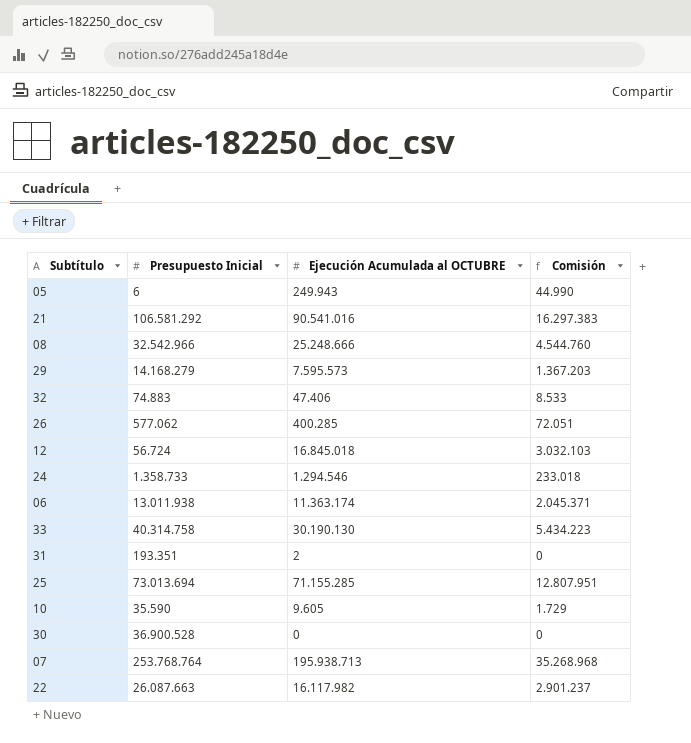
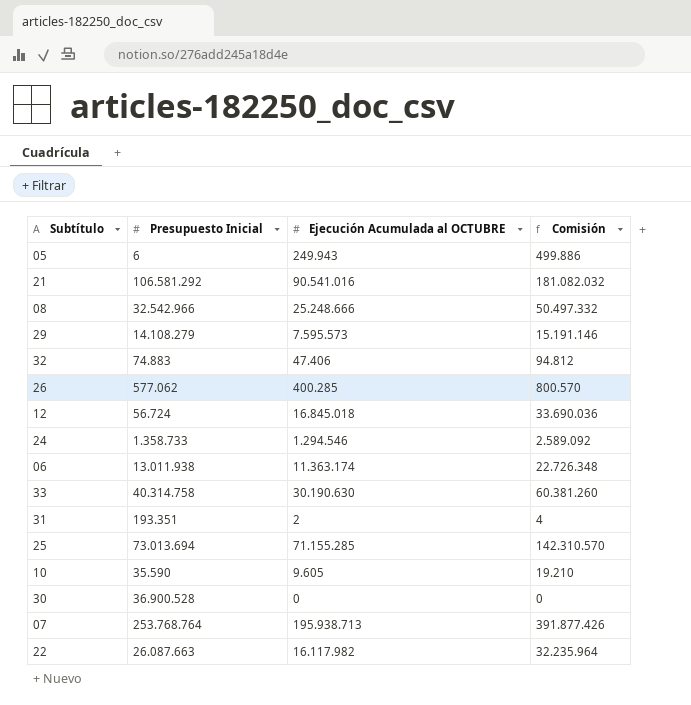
column Comisión | formula: [Ejecución Acumulada al OCTUBRE] * 0,18 -> [Ejecución Acumulada al OCTUBRE] * 2
29 | Presupuesto Inicial: 14.168.279 -> 14.108.279
33 | Ejecución Acumulada al OCTUBRE: 30.190.130 -> 30.190.630

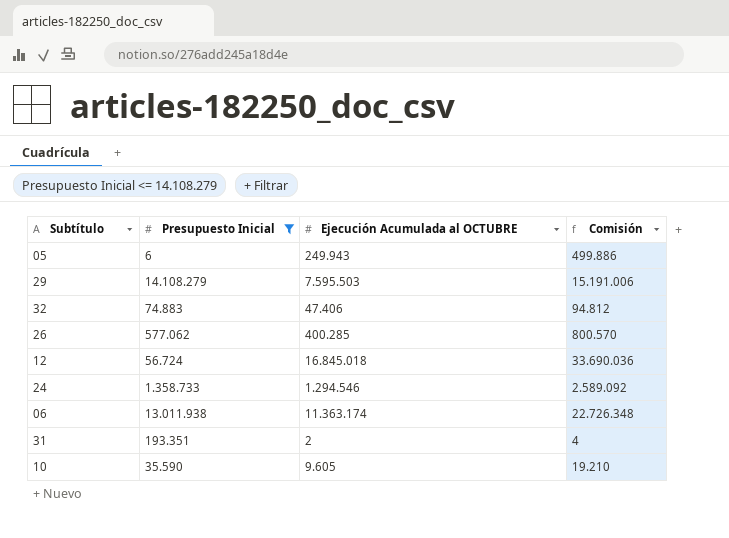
filter: none -> Presupuesto Inicial <= 14.108.279
29 | Ejecución Acumulada al OCTUBRE: 7.595.573 -> 7.595.503
29 | Comisión: 15.191.146 -> 15.191.006

